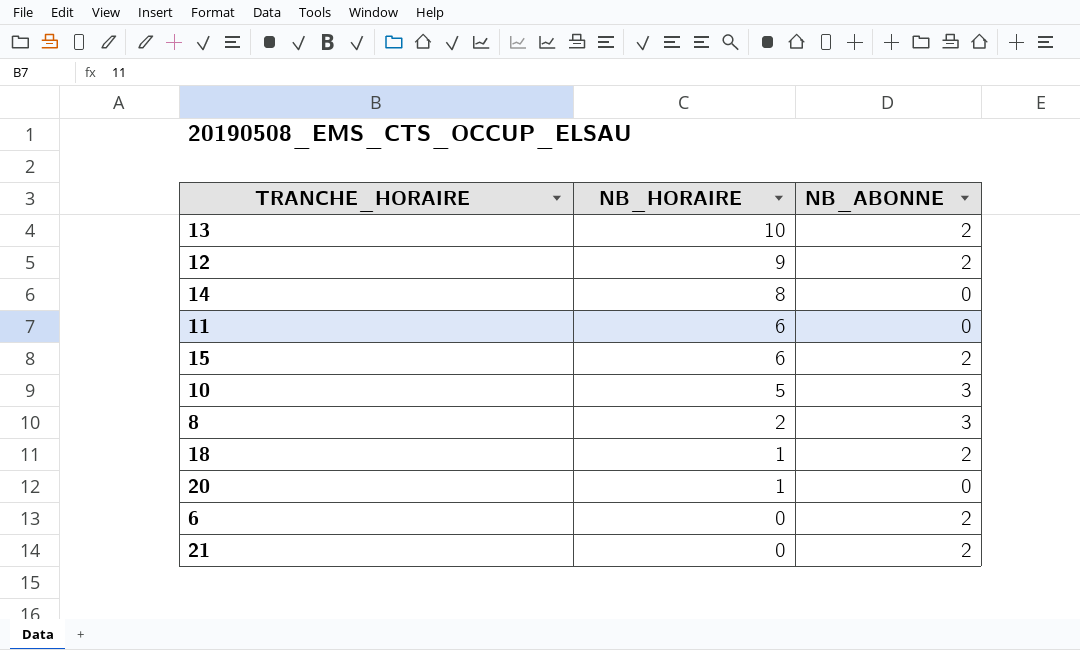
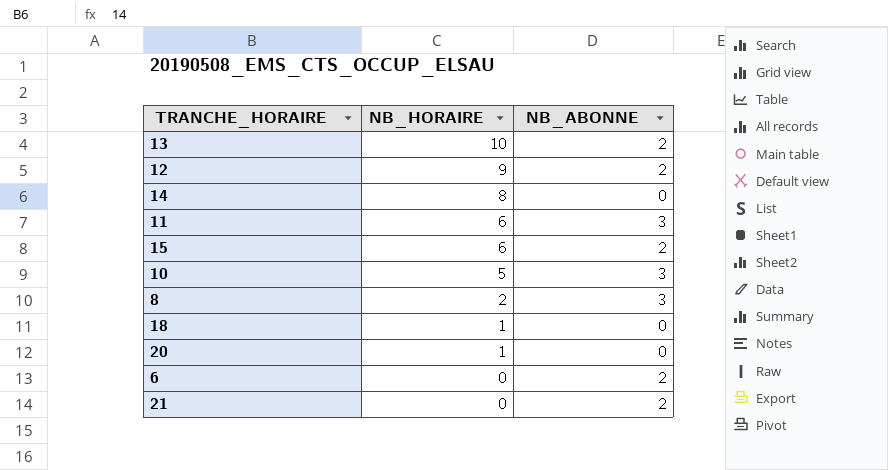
11 | NB_ABONNE: 0 -> 3
18 | NB_ABONNE: 2 -> 0

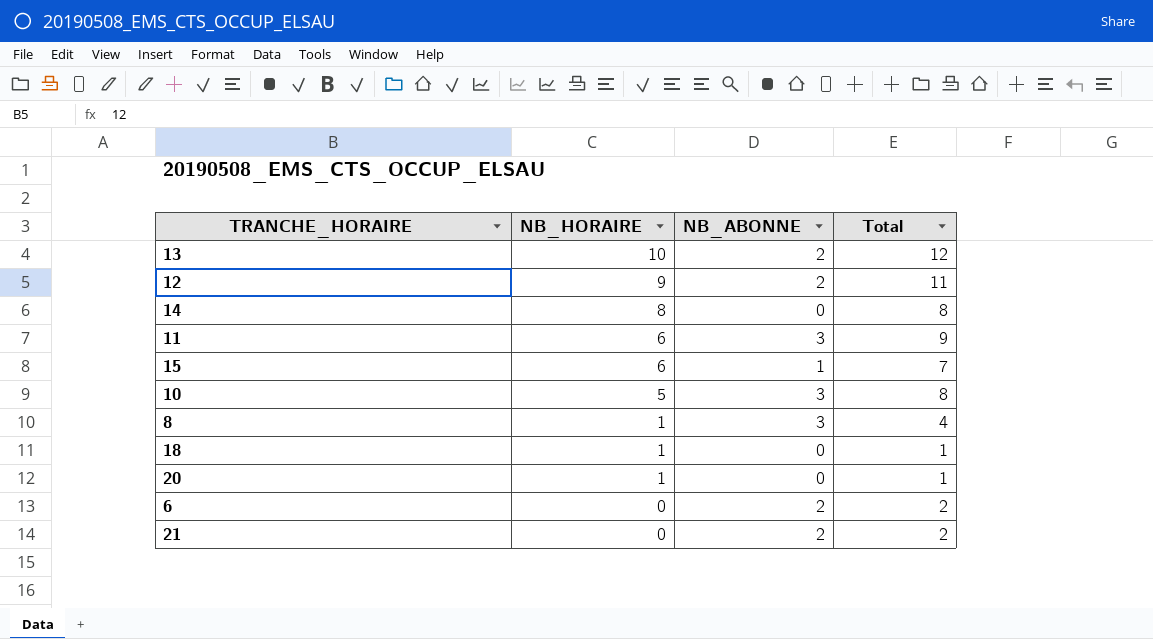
column Total | formula: none -> [NB_HORAIRE] + [NB_ABONNE]
15 | NB_ABONNE: 2 -> 1
8 | NB_HORAIRE: 2 -> 1

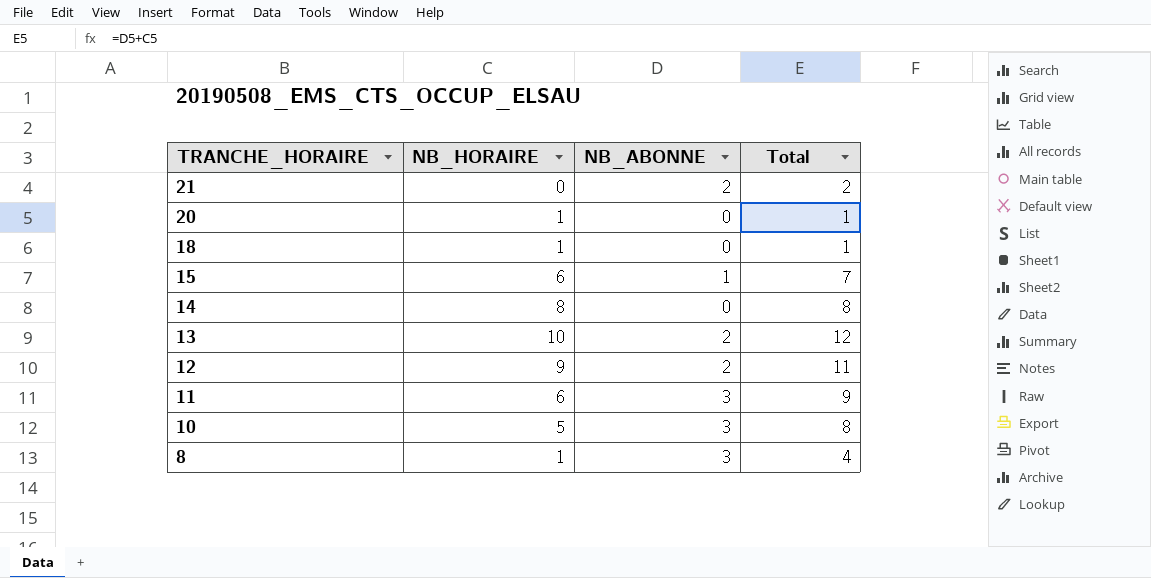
row order: NB_HORAIRE descending -> TRANCHE_HORAIRE descending
row 6: 0 | 2 | 2 -> none

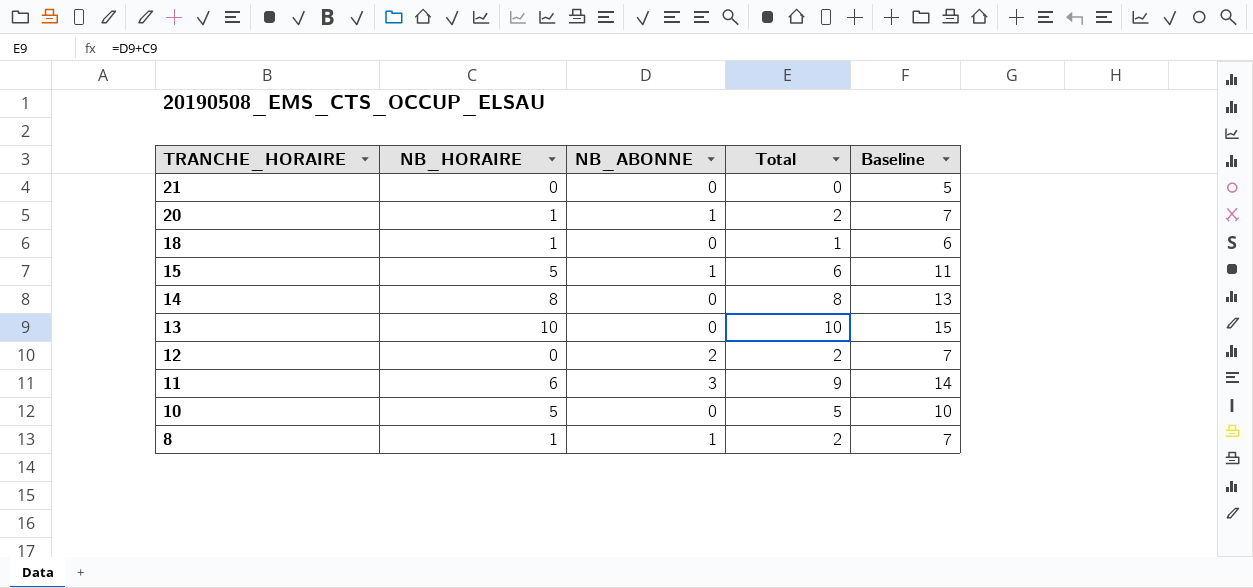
column Baseline | formula: none -> [Total] + 5
21 | NB_ABONNE: 2 -> 0
21 | Total: 2 -> 0
20 | NB_ABONNE: 0 -> 1
20 | Total: 1 -> 2
15 | NB_HORAIRE: 6 -> 5
15 | Total: 7 -> 6
13 | NB_ABONNE: 2 -> 0
13 | Total: 12 -> 10
12 | NB_HORAIRE: 9 -> 0
12 | Total: 11 -> 2
10 | NB_ABONNE: 3 -> 0
10 | Total: 8 -> 5
8 | NB_ABONNE: 3 -> 1
8 | Total: 4 -> 2

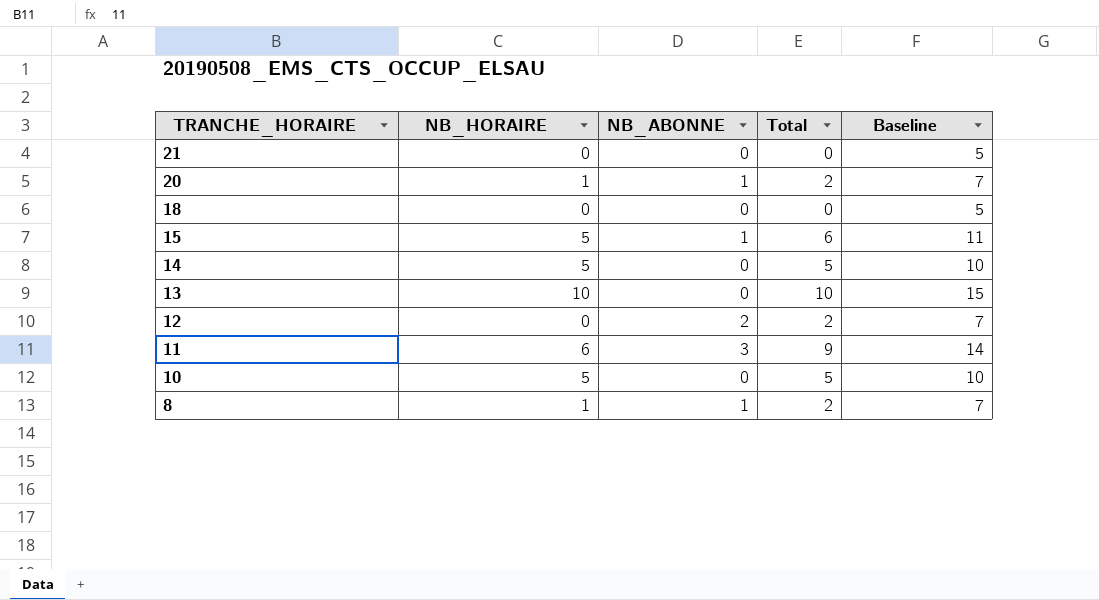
18 | NB_HORAIRE: 1 -> 0
18 | Total: 1 -> 0
18 | Baseline: 6 -> 5
14 | NB_HORAIRE: 8 -> 5
14 | Total: 8 -> 5
14 | Baseline: 13 -> 10

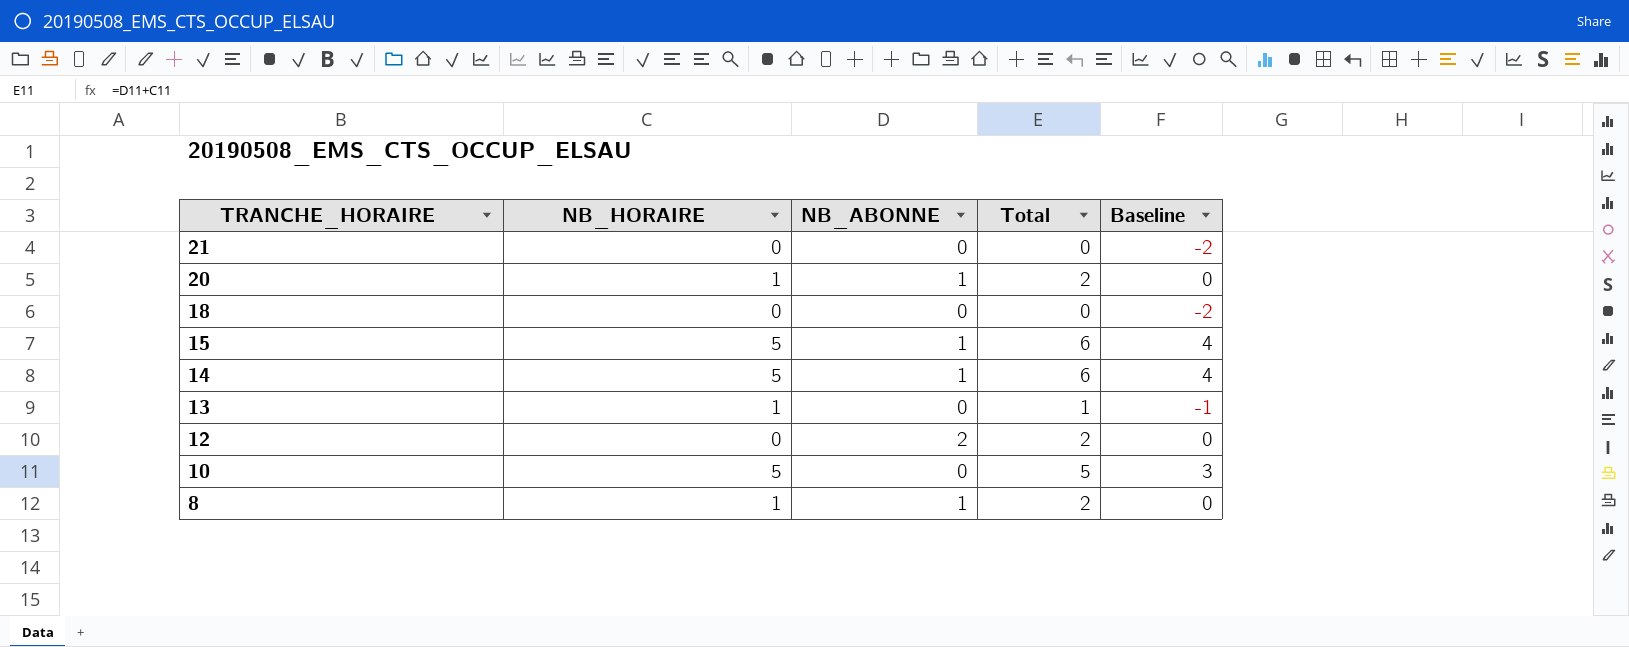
column Baseline | formula: [Total] + 5 -> [Total] - 2
row 11: 6 | 3 | 9 | 14 -> none
14 | NB_ABONNE: 0 -> 1
14 | Total: 5 -> 6
13 | NB_HORAIRE: 10 -> 1
13 | Total: 10 -> 1

